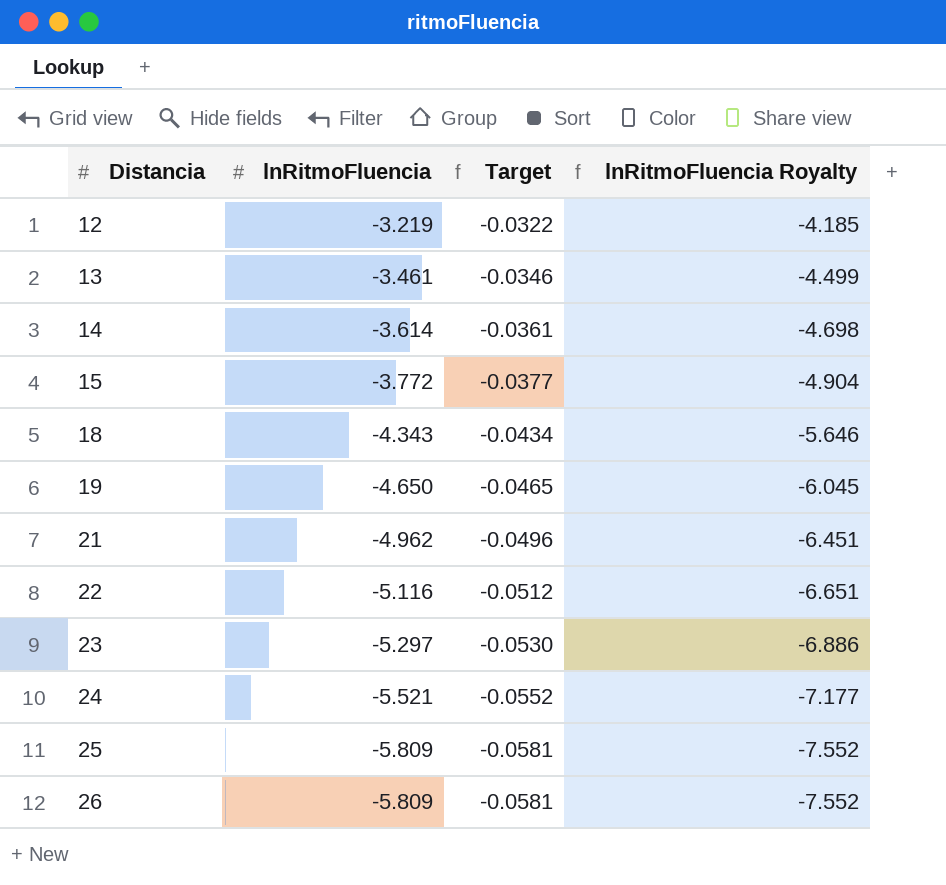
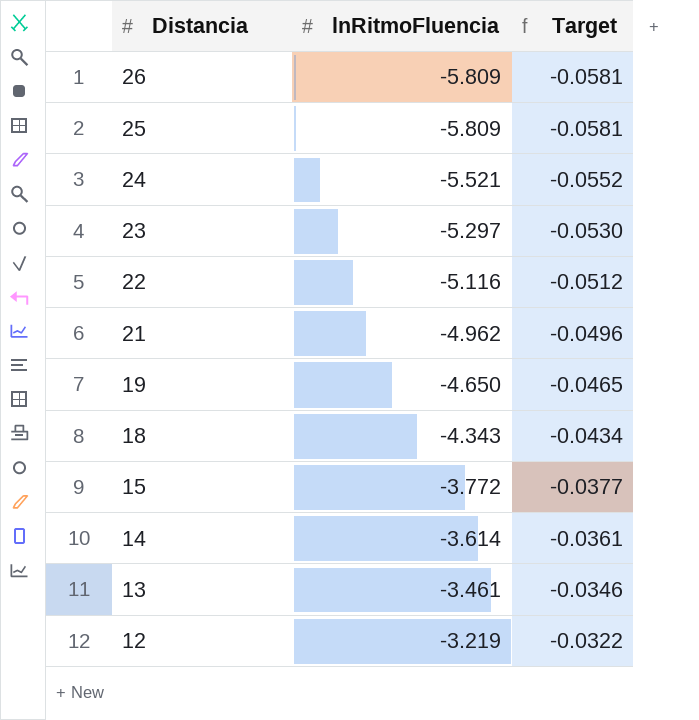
row order: Distancia ascending -> Distancia descending
column lnRitmoFluencia Royalty | formula: [lnRitmoFluencia] * 1.3 -> none

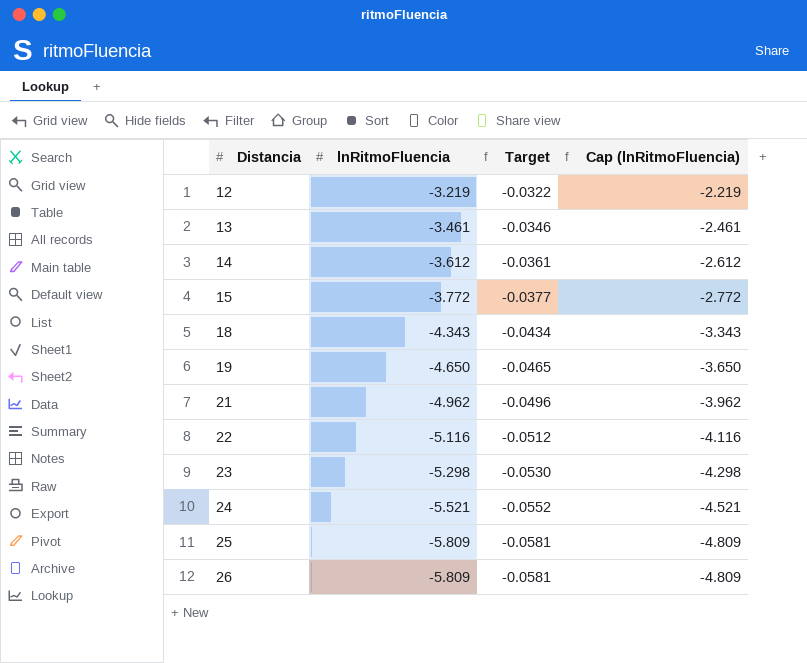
row order: Distancia descending -> Distancia ascending
column Cap (lnRitmoFluencia) | formula: none -> [lnRitmoFluencia] + 1
14 | lnRitmoFluencia: -3.614 -> -3.612
23 | lnRitmoFluencia: -5.297 -> -5.298

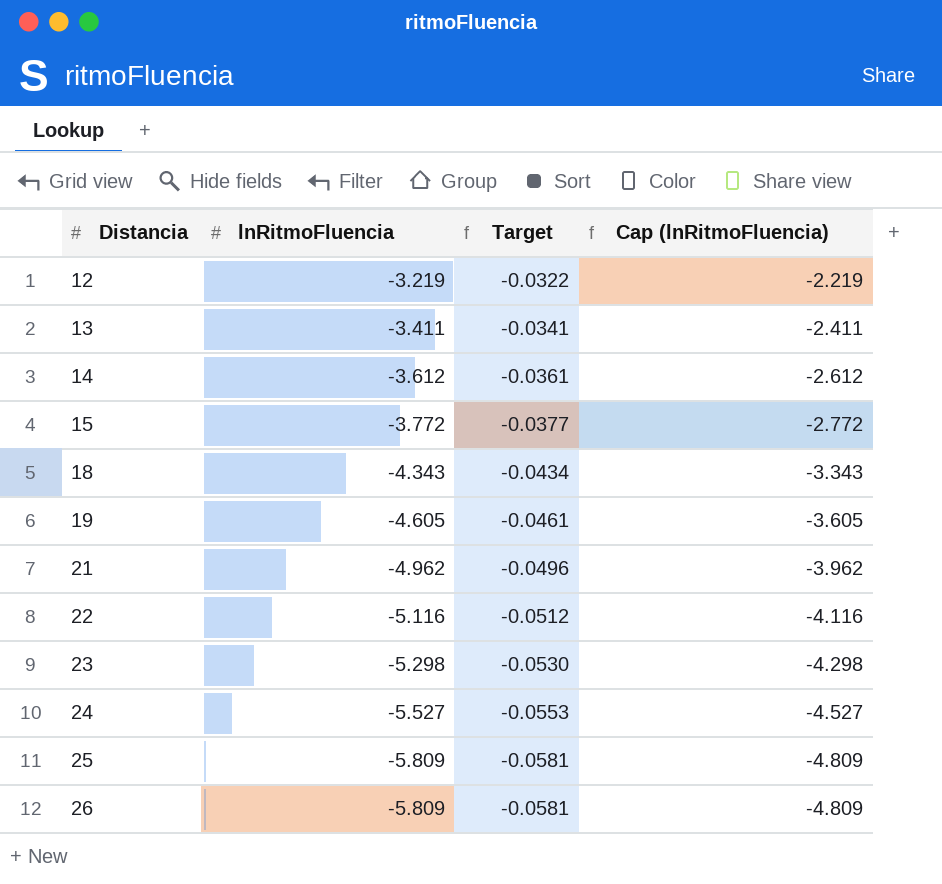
13 | lnRitmoFluencia: -3.461 -> -3.411
13 | Target: -0.0346 -> -0.0341
13 | Cap (lnRitmoFluencia): -2.461 -> -2.411
19 | lnRitmoFluencia: -4.650 -> -4.605
19 | Target: -0.0465 -> -0.0461
19 | Cap (lnRitmoFluencia): -3.650 -> -3.605
24 | lnRitmoFluencia: -5.521 -> -5.527
24 | Target: -0.0552 -> -0.0553
24 | Cap (lnRitmoFluencia): -4.521 -> -4.527

